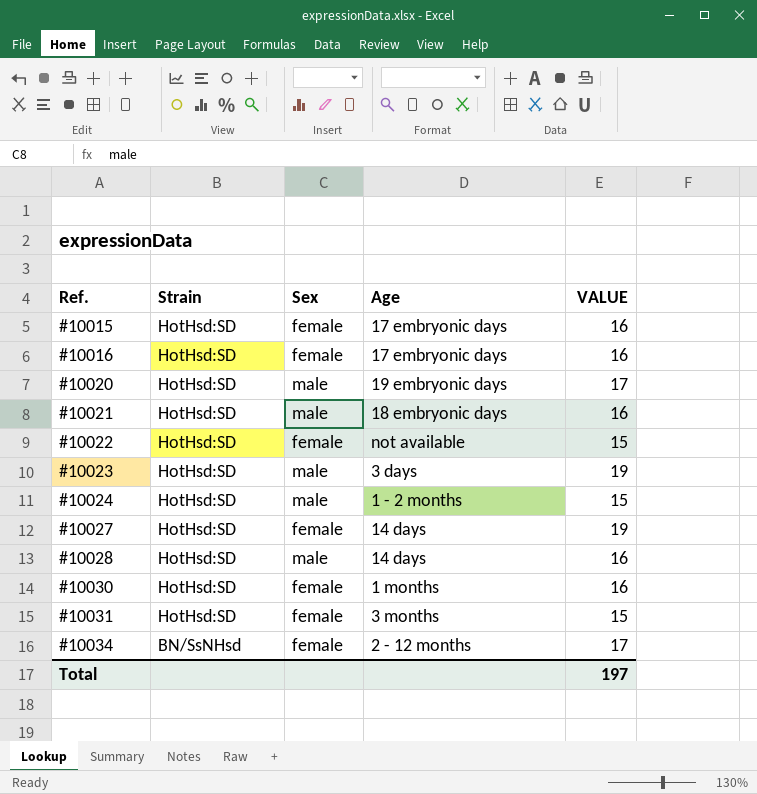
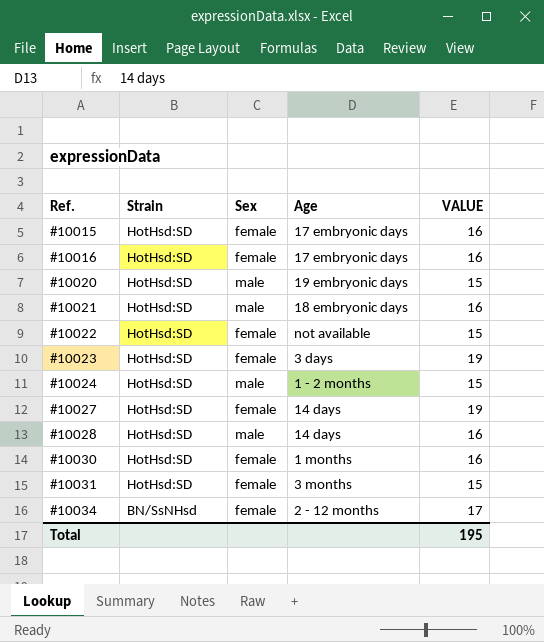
#10020 | VALUE: 17 -> 15
#10023 | Sex: male -> female
Total | VALUE: 197 -> 195

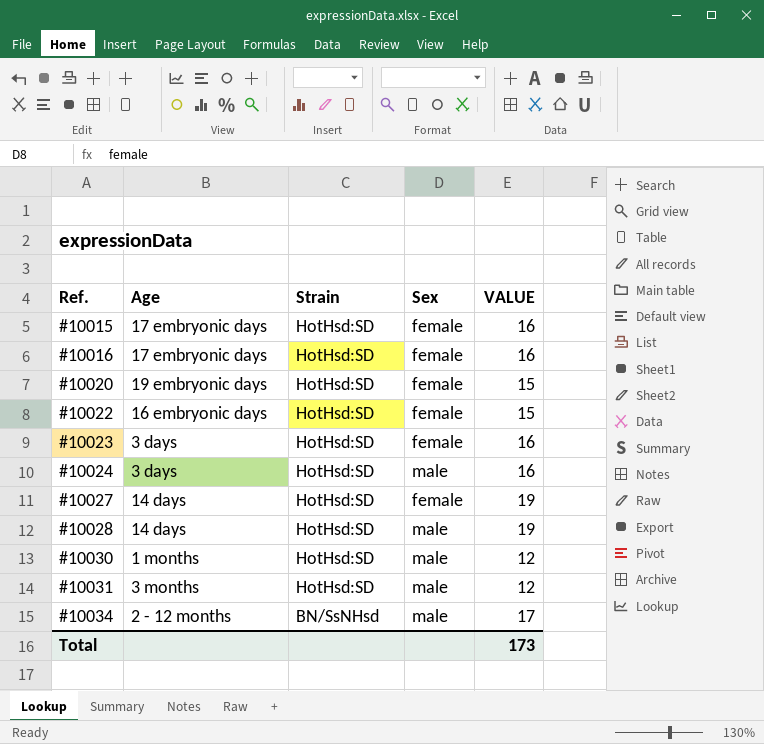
column Age | position: 4 -> 2
row #10021: HotHsd:SD | male | 18 embryonic days | 16 -> none
#10020 | Sex: male -> female
#10022 | Age: not available -> 16 embryonic days
#10023 | VALUE: 19 -> 16
#10024 | Age: 1 - 2 months -> 3 days
#10024 | VALUE: 15 -> 16
#10028 | VALUE: 16 -> 19
#10030 | Sex: female -> male
#10030 | VALUE: 16 -> 12
#10031 | Sex: female -> male
#10031 | VALUE: 15 -> 12
#10034 | Sex: female -> male
Total | VALUE: 195 -> 173

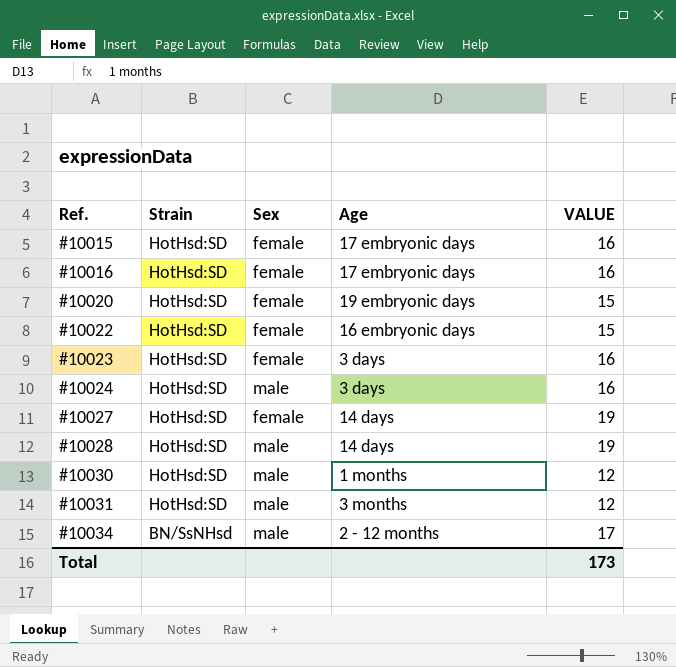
column Age | position: 2 -> 4

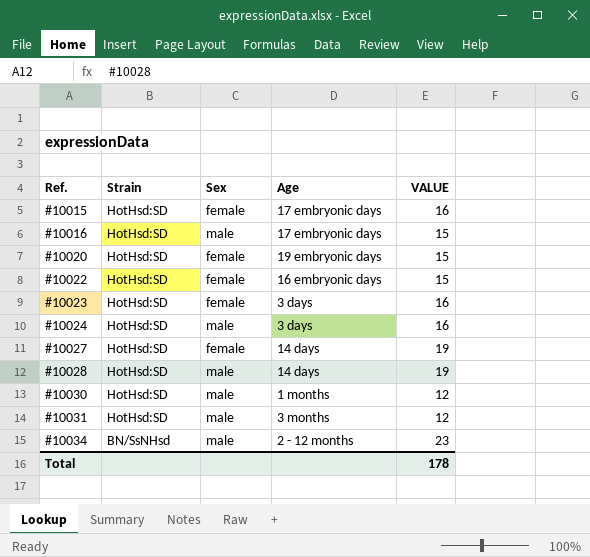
#10016 | Sex: female -> male
#10016 | VALUE: 16 -> 15
#10034 | VALUE: 17 -> 23
Total | VALUE: 173 -> 178

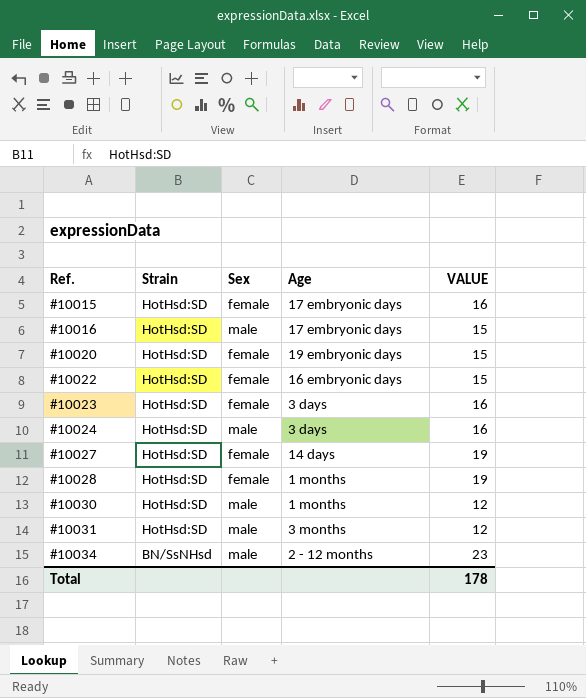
#10028 | Sex: male -> female
#10028 | Age: 14 days -> 1 months

